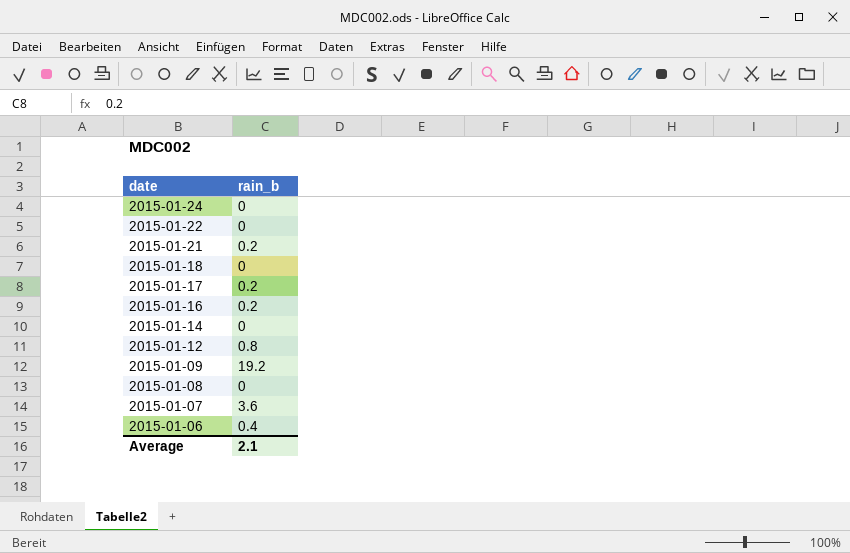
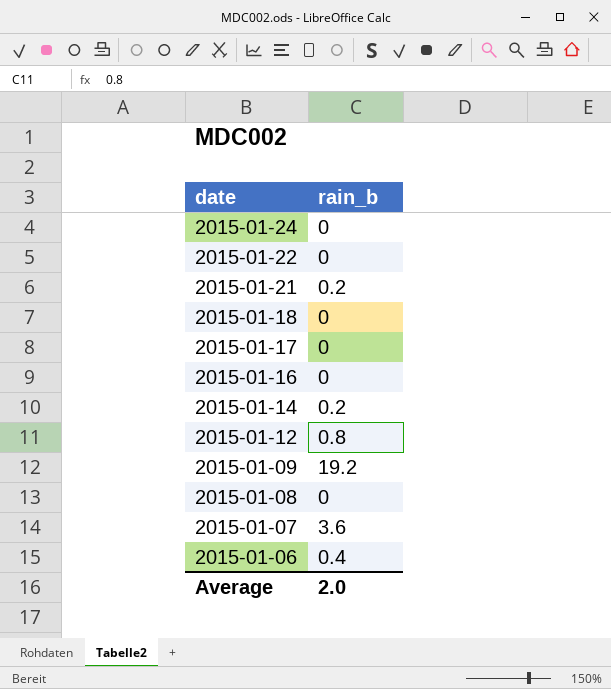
2015-01-17 | rain_b: 0.2 -> 0
2015-01-16 | rain_b: 0.2 -> 0
2015-01-14 | rain_b: 0 -> 0.2
Average | rain_b: 2.1 -> 2.0

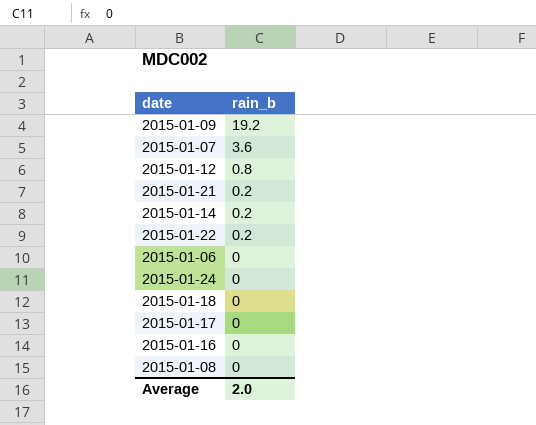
row order: date descending -> rain_b descending
2015-01-22 | rain_b: 0 -> 0.2
2015-01-06 | rain_b: 0.4 -> 0

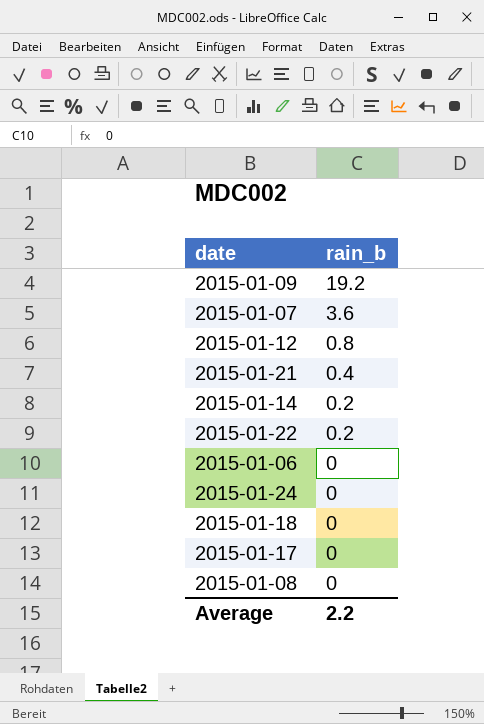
row 2015-01-16: 0 -> none
2015-01-21 | rain_b: 0.2 -> 0.4
Average | rain_b: 2.0 -> 2.2

